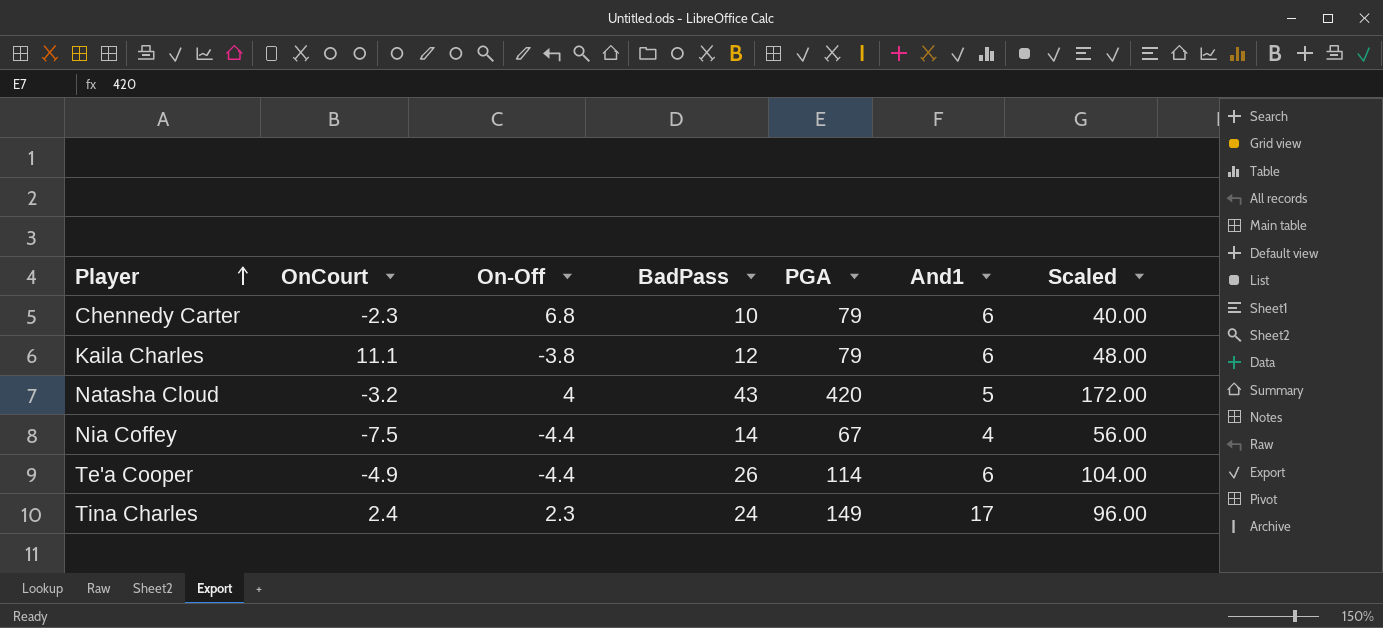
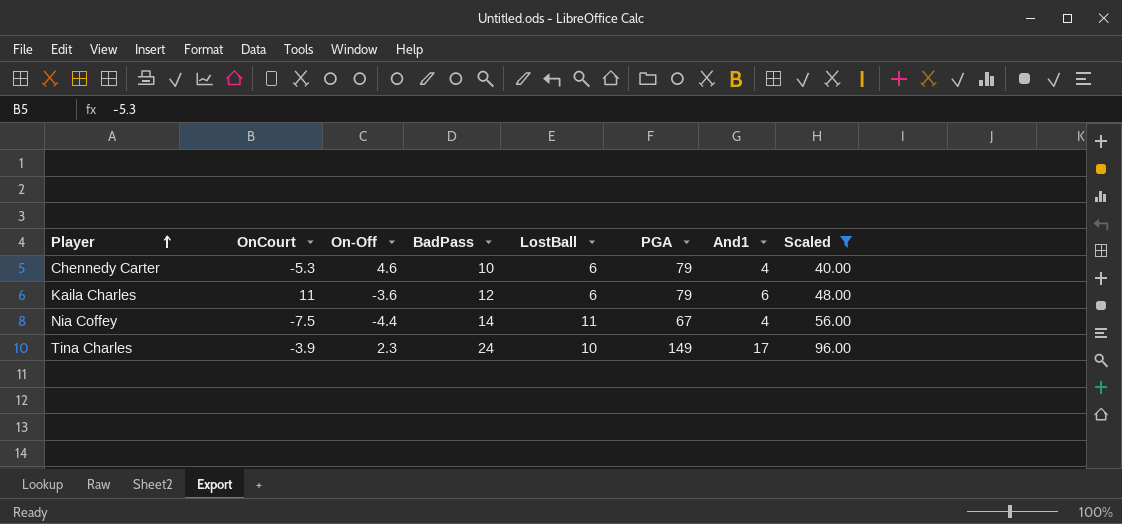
filter: none -> Scaled <= 96.00
column LostBall | position: none -> 5
Chennedy Carter | OnCourt: -2.3 -> -5.3
Chennedy Carter | On-Off: 6.8 -> 4.6
Chennedy Carter | And1: 6 -> 4
Kaila Charles | OnCourt: 11.1 -> 11
Kaila Charles | On-Off: -3.8 -> -3.6
Tina Charles | OnCourt: 2.4 -> -3.9

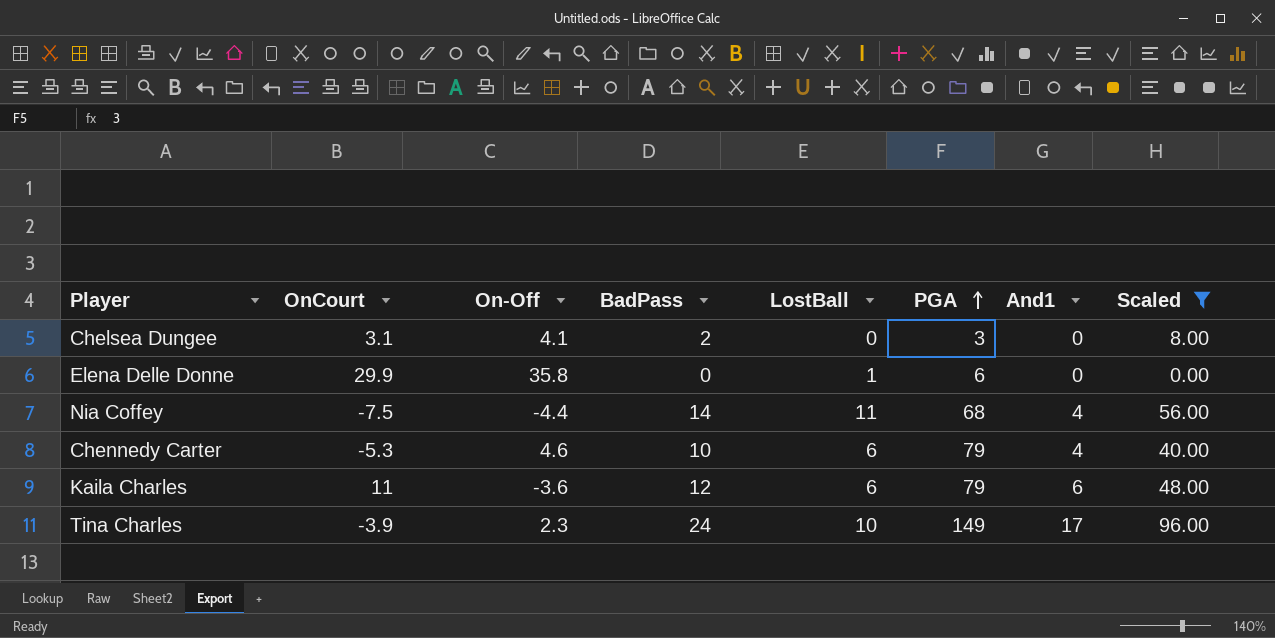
row order: Player ascending -> PGA ascending
row Chelsea Dungee: none -> 3.1 | 4.1 | 2 | 0 | 3 | 0 | 8.00
row Elena Delle Donne: none -> 29.9 | 35.8 | 0 | 1 | 6 | 0 | 0.00
Nia Coffey | PGA: 67 -> 68

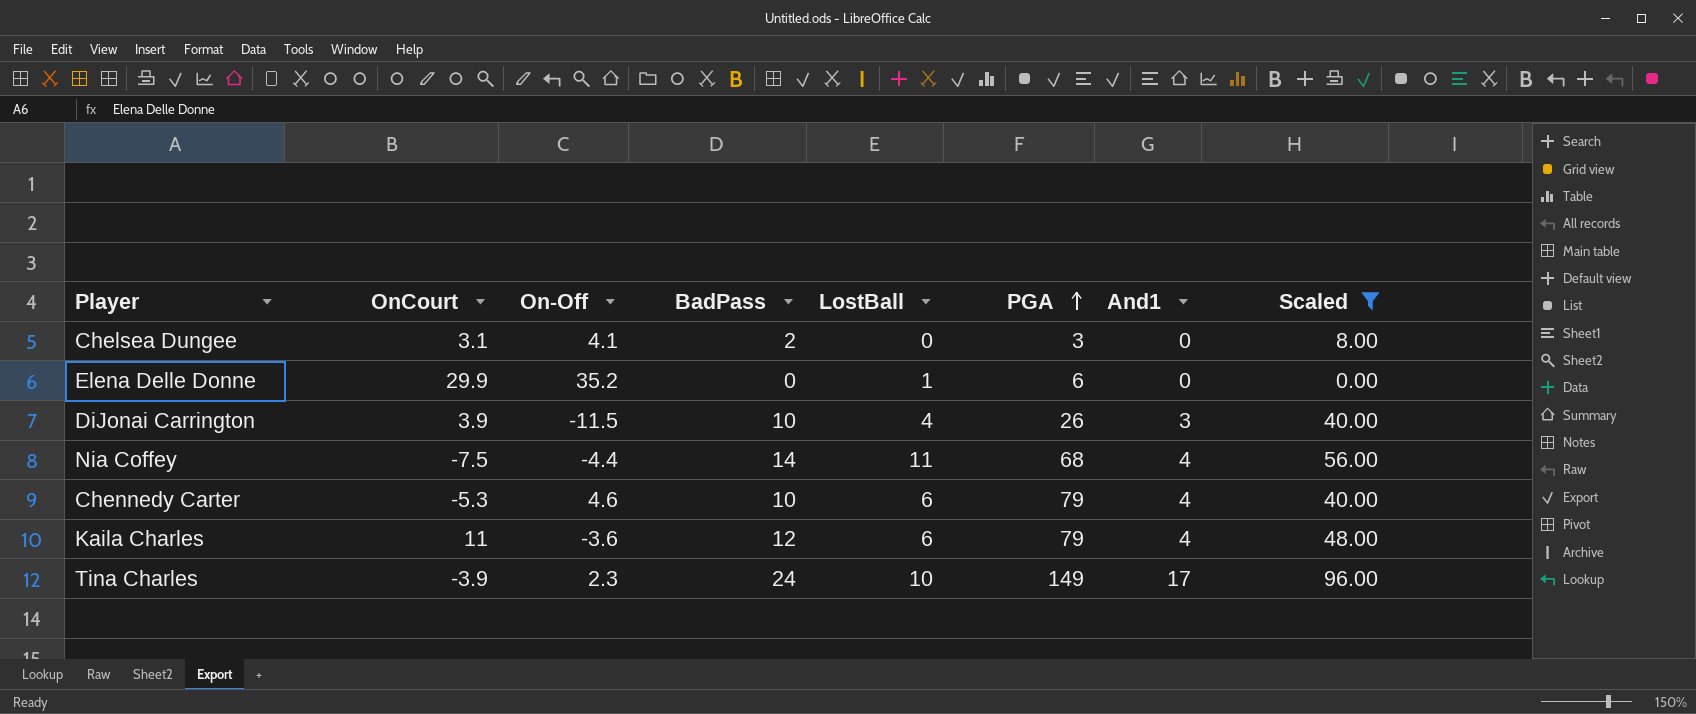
Elena Delle Donne | On-Off: 35.8 -> 35.2
row DiJonai Carrington: none -> 3.9 | -11.5 | 10 | 4 | 26 | 3 | 40.00
Kaila Charles | And1: 6 -> 4

